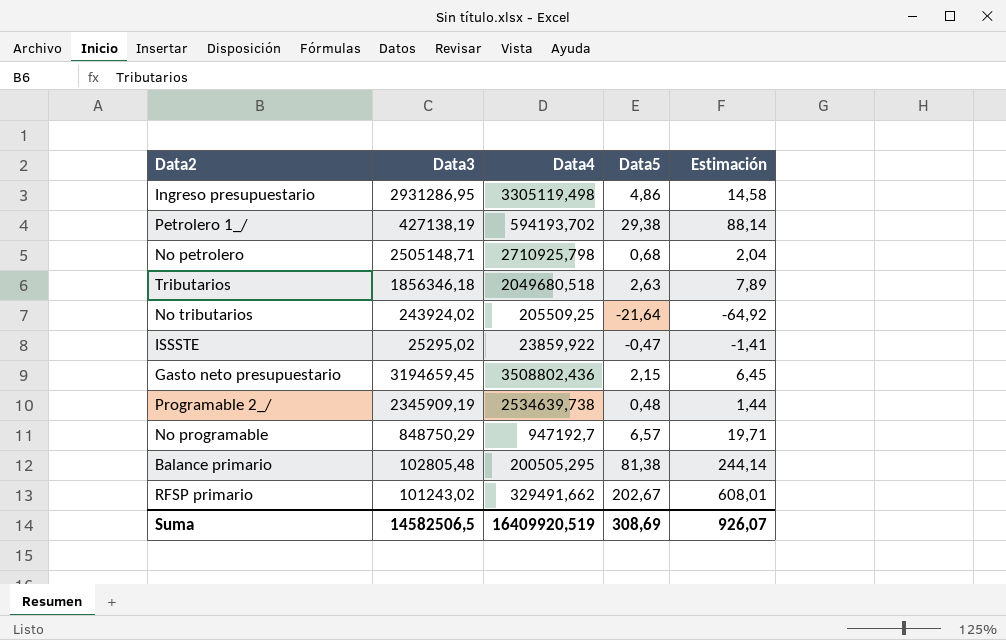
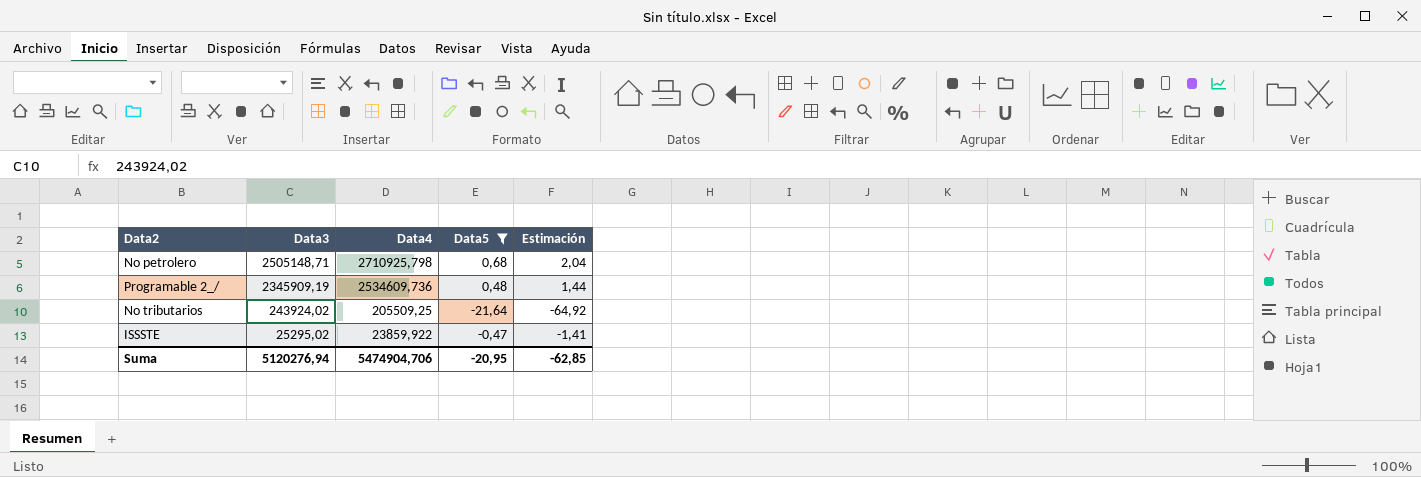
filter: none -> Data5 <= 0,68
row order: none -> Data3 descending
Programable 2_/ | Data4: 2534639,738 -> 2534609,736
Suma | Data3: 14582506,5 -> 5120276,94
Suma | Data4: 16409920,519 -> 5474904,706
Suma | Data5: 308,69 -> -20,95
Suma | Estimación: 926,07 -> -62,85

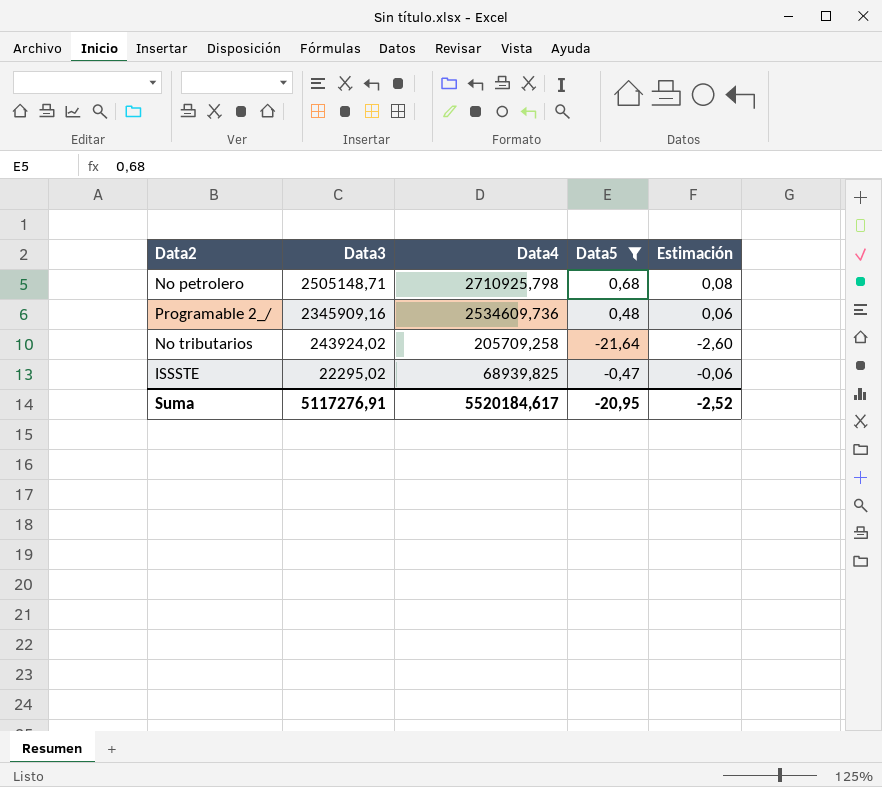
column Estimación | formula: [Data5] * 3 -> [Data5] * 0,12
Programable 2_/ | Data3: 2345909,19 -> 2345909,16
No tributarios | Data4: 205509,25 -> 205709,258
ISSSTE | Data3: 25295,02 -> 22295,02
ISSSTE | Data4: 23859,922 -> 68939,825
Suma | Data3: 5120276,94 -> 5117276,91
Suma | Data4: 5474904,706 -> 5520184,617
Suma | Estimación: -62,85 -> -2,52

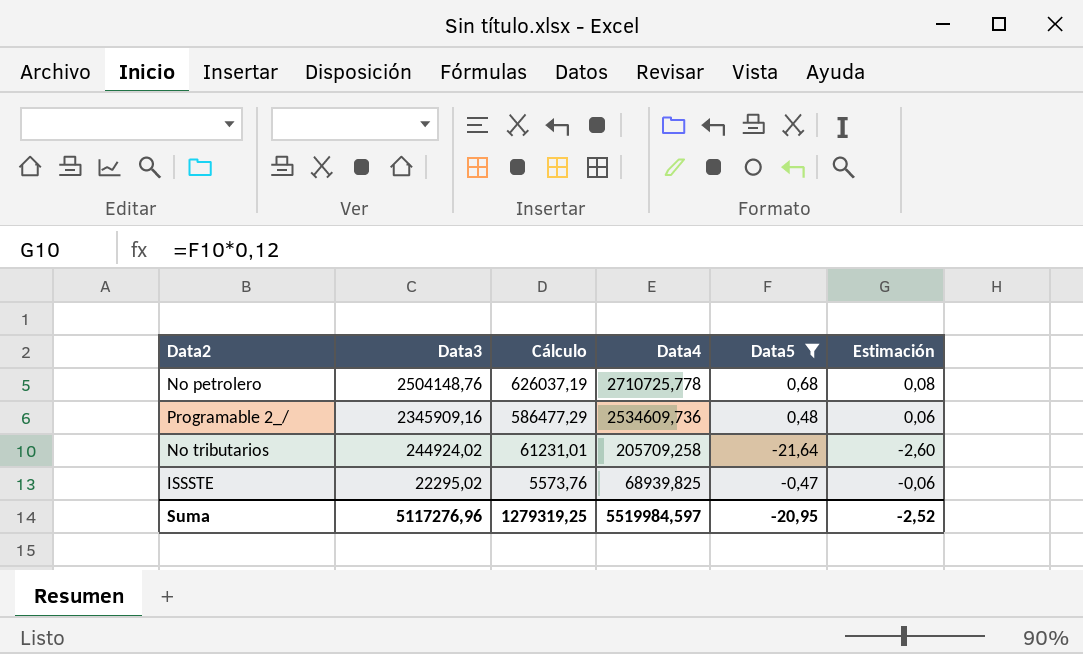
column Cálculo | formula: none -> [Data3] * 0,25
No petrolero | Data3: 2505148,71 -> 2504148,76
No petrolero | Data4: 2710925,798 -> 2710725,778
No tributarios | Data3: 243924,02 -> 244924,02
Suma | Data3: 5117276,91 -> 5117276,96
Suma | Data4: 5520184,617 -> 5519984,597

